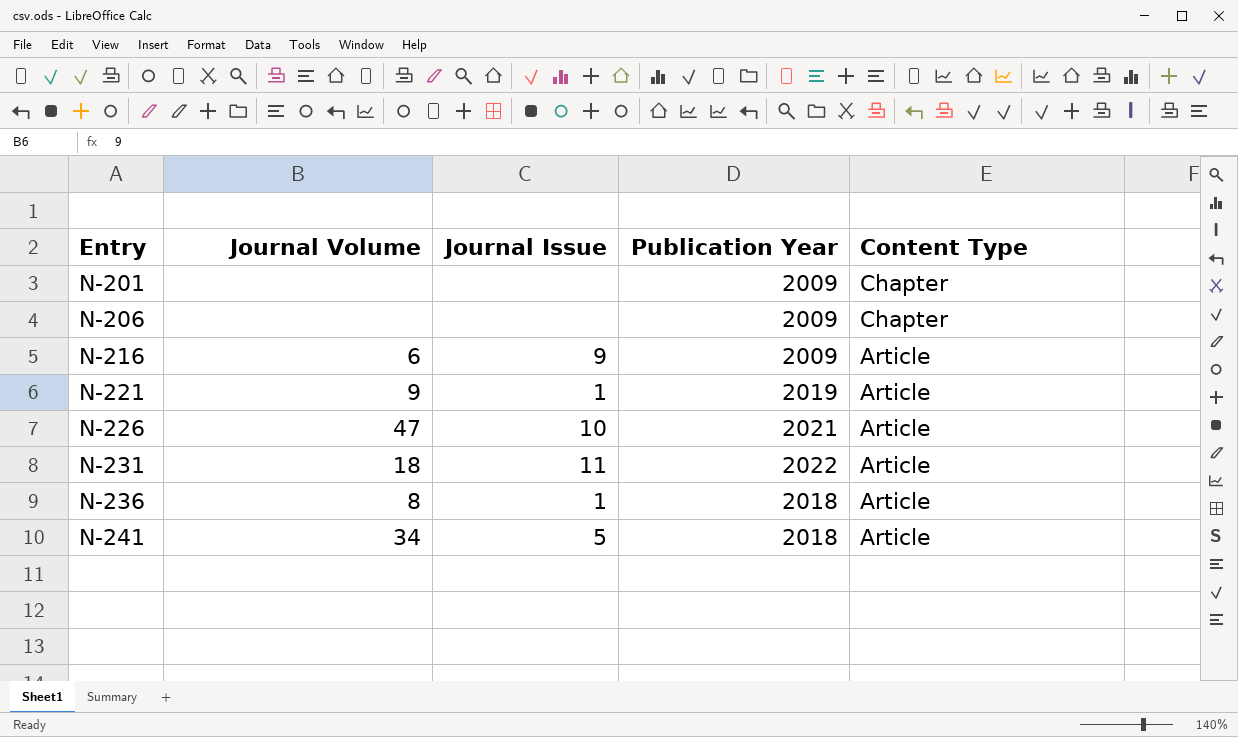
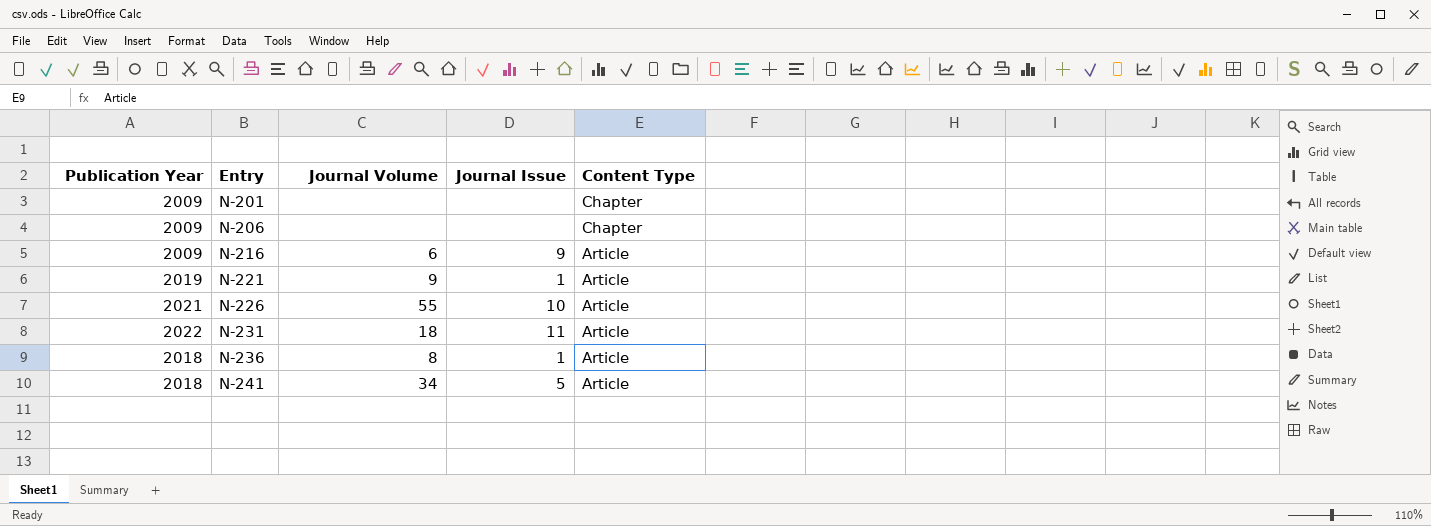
column Publication Year | position: 4 -> 1
N-226 | Journal Volume: 47 -> 55

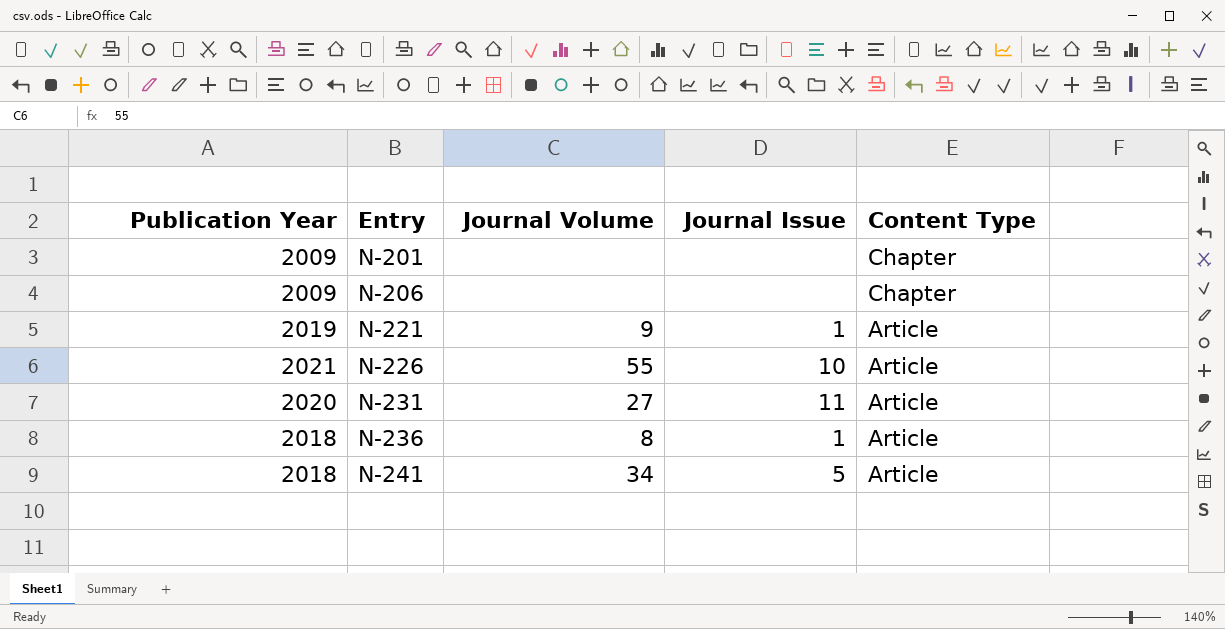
row N-216: 2009 | 6 | 9 | Article -> none
N-231 | Publication Year: 2022 -> 2020
N-231 | Journal Volume: 18 -> 27

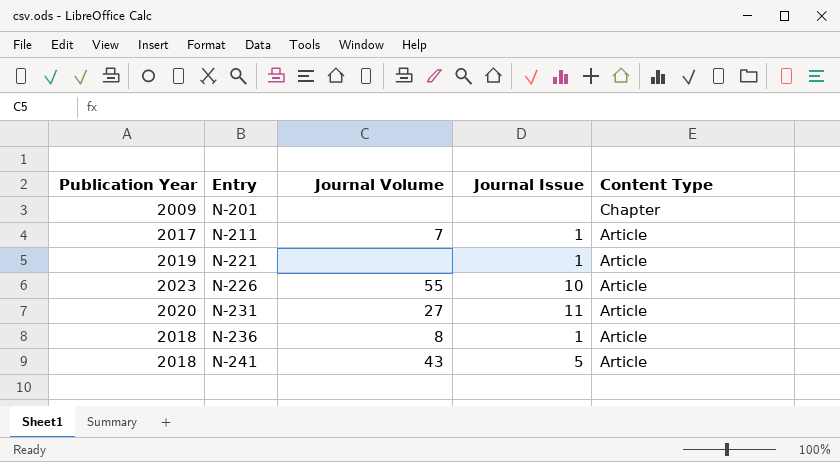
row N-206: 2009 | none | none | Chapter -> none
row N-211: none -> 2017 | 7 | 1 | Article
N-221 | Journal Volume: 9 -> none
N-226 | Publication Year: 2021 -> 2023
N-241 | Journal Volume: 34 -> 43

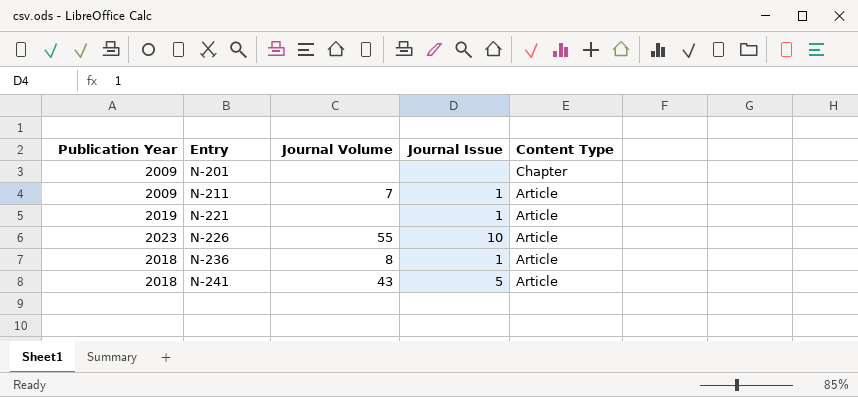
row N-231: 2020 | 27 | 11 | Article -> none
N-211 | Publication Year: 2017 -> 2009

